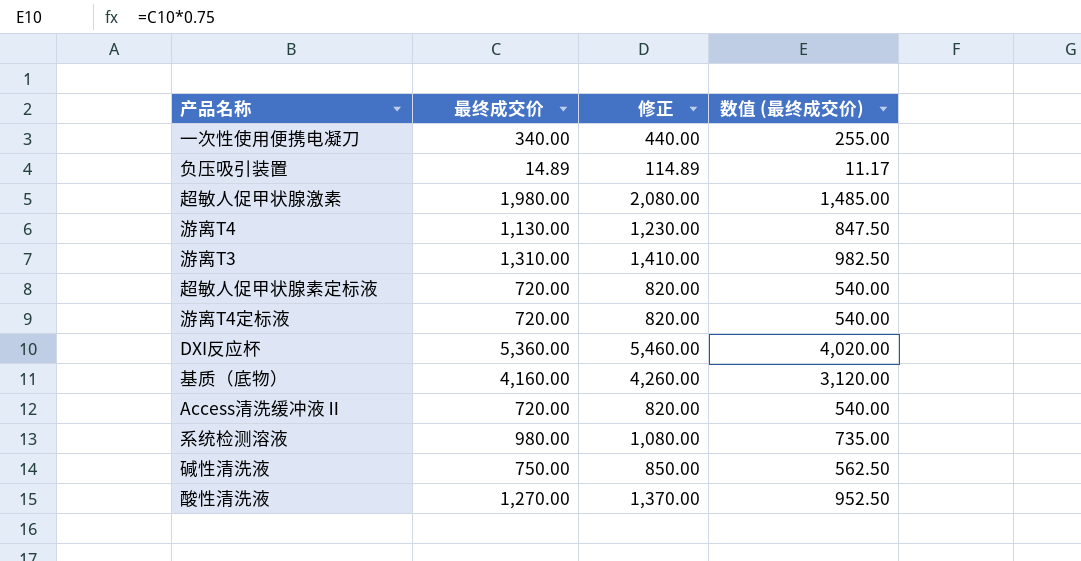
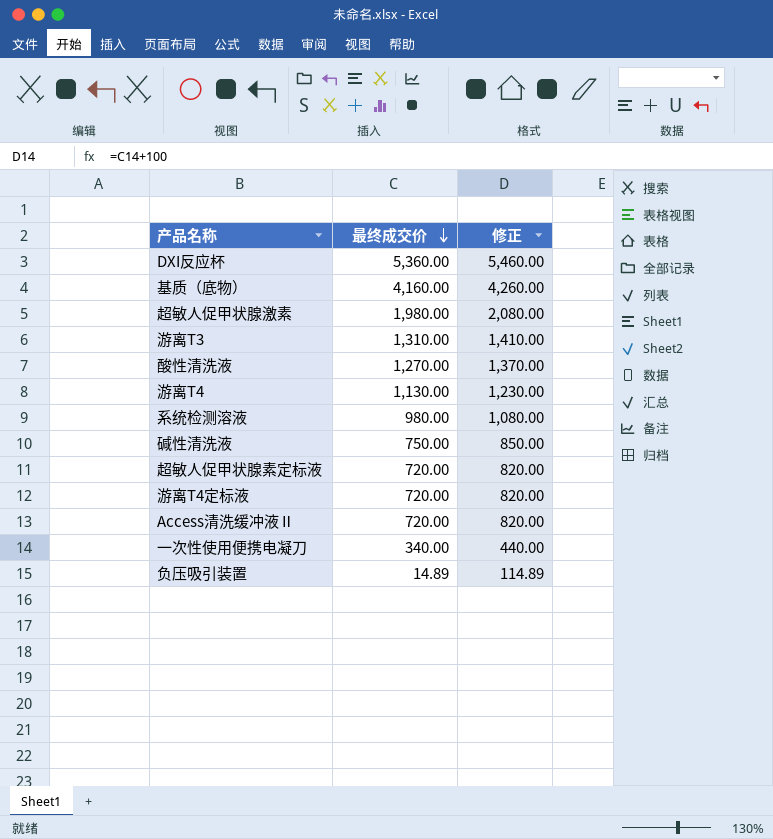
row order: none -> 最终成交价 descending
column 数值 (最终成交价) | formula: [最终成交价] * 0.75 -> none

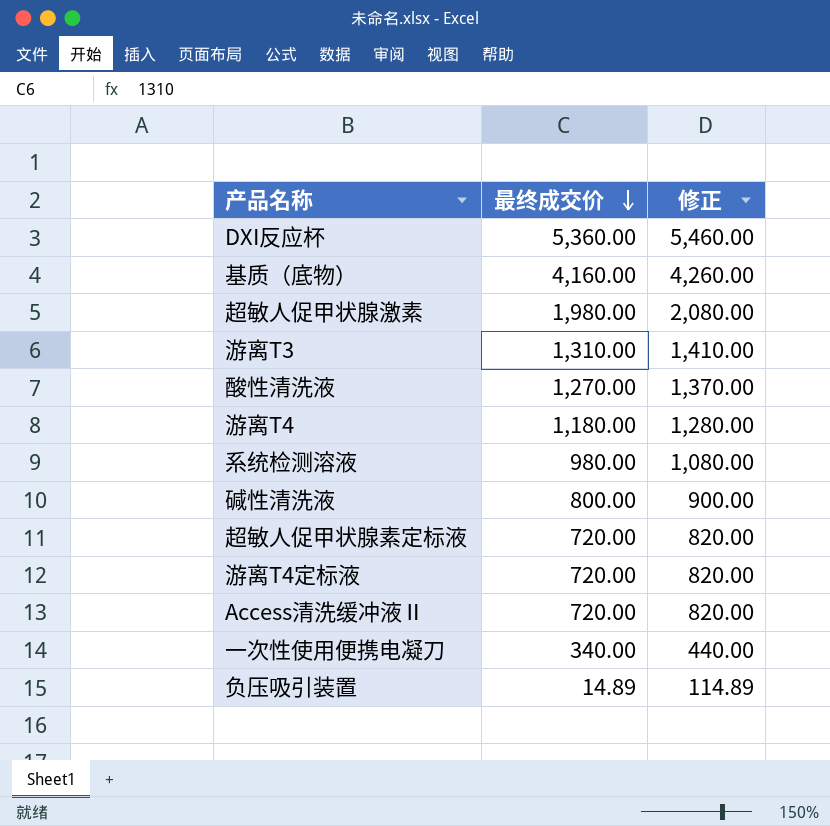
游离T4 | 最终成交价: 1,130.00 -> 1,180.00
游离T4 | 修正: 1,230.00 -> 1,280.00
碱性清洗液 | 最终成交价: 750.00 -> 800.00
碱性清洗液 | 修正: 850.00 -> 900.00

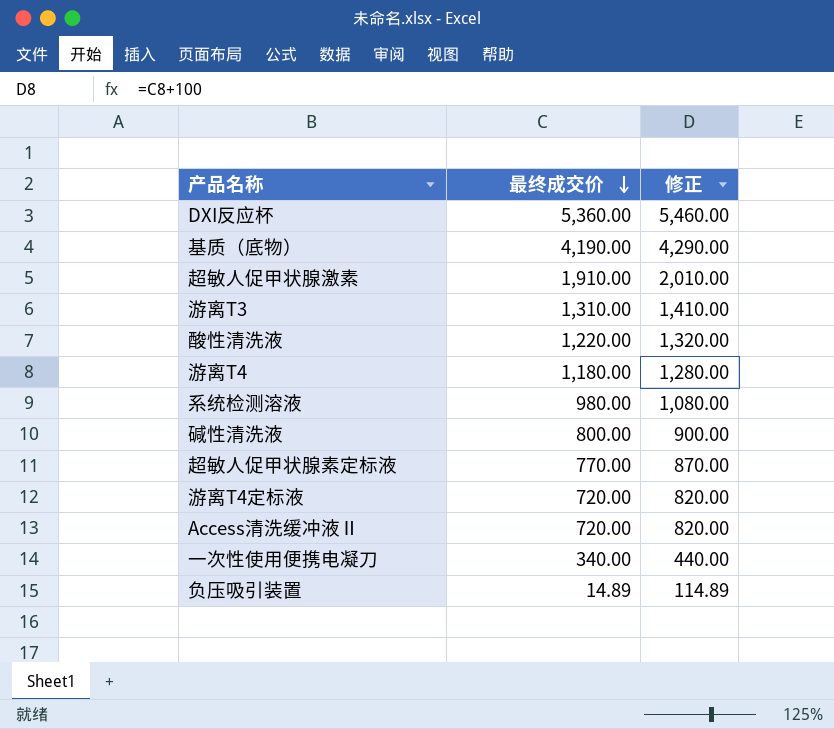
基质（底物） | 最终成交价: 4,160.00 -> 4,190.00
基质（底物） | 修正: 4,260.00 -> 4,290.00
超敏人促甲状腺激素 | 最终成交价: 1,980.00 -> 1,910.00
超敏人促甲状腺激素 | 修正: 2,080.00 -> 2,010.00
酸性清洗液 | 最终成交价: 1,270.00 -> 1,220.00
酸性清洗液 | 修正: 1,370.00 -> 1,320.00
超敏人促甲状腺素定标液 | 最终成交价: 720.00 -> 770.00
超敏人促甲状腺素定标液 | 修正: 820.00 -> 870.00

